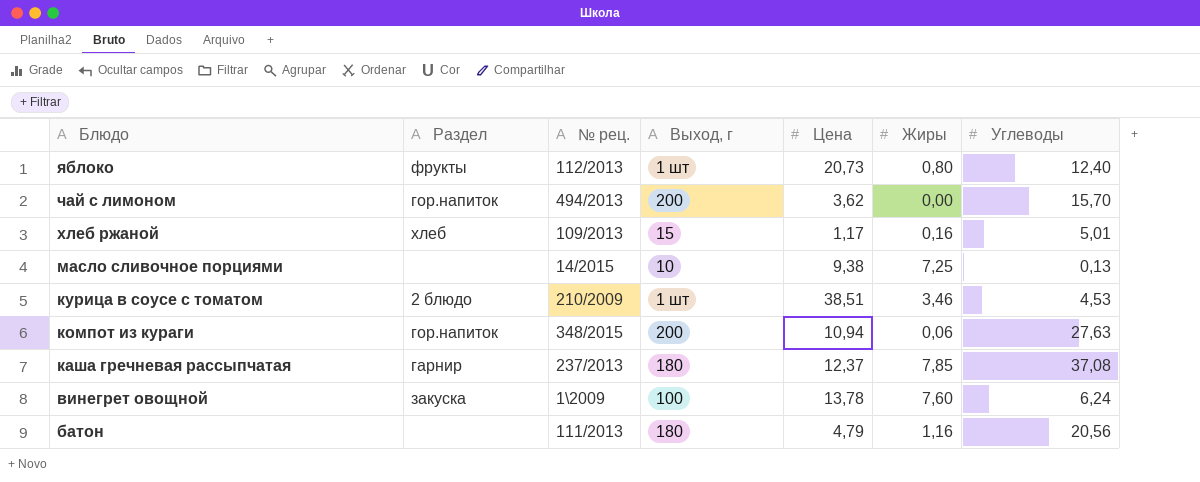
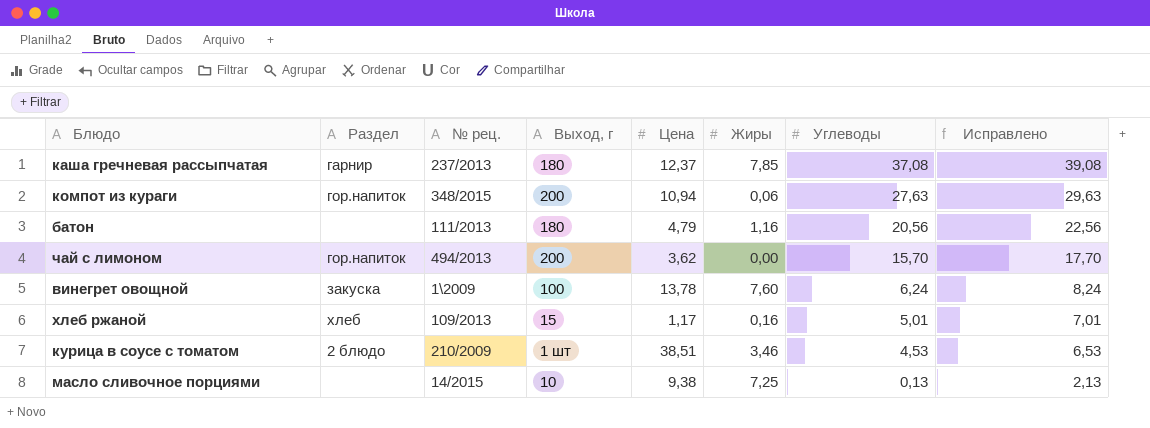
row order: Блюдо descending -> Углеводы descending
column Исправлено | formula: none -> [Углеводы] + 2
row яблоко: фрукты | 112/2013 | 1 шт | 20,73 | 0,80 | 12,40 -> none

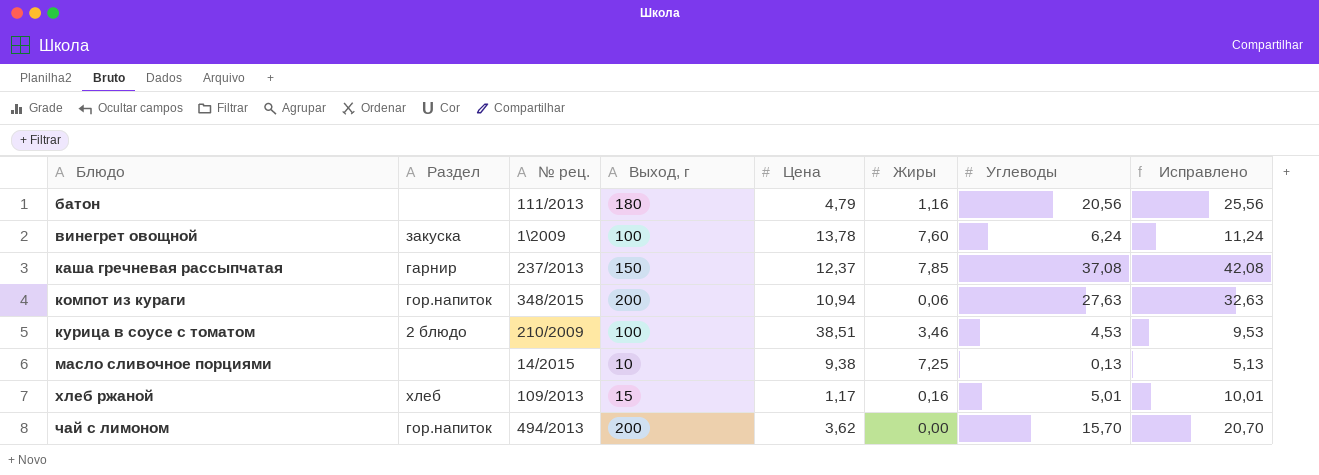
row order: Углеводы descending -> Блюдо ascending
column Исправлено | formula: [Углеводы] + 2 -> [Углеводы] + 5
каша гречневая рассыпчатая | Выход, г: 180 -> 150
курица в соусе с томатом | Выход, г: 1 шт -> 100

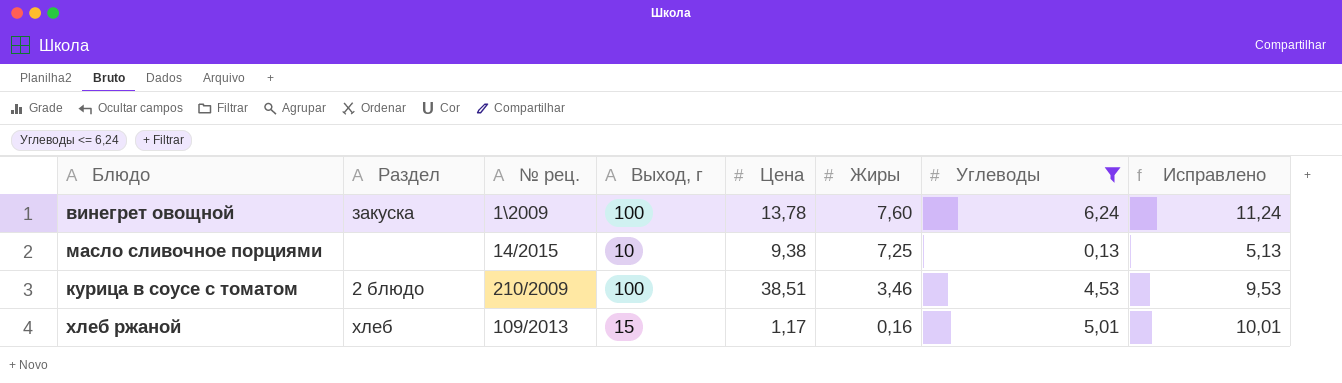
filter: none -> Углеводы <= 6,24
row order: Блюдо ascending -> Жиры descending

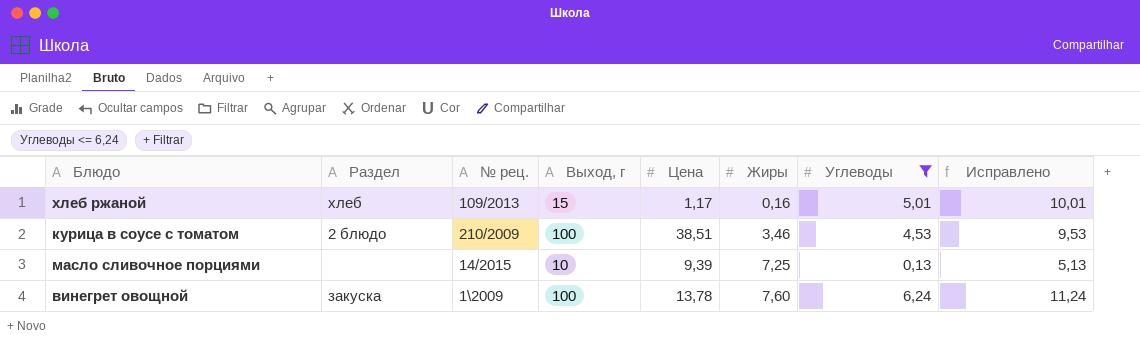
row order: Жиры descending -> Жиры ascending
масло сливочное порциями | Цена: 9,38 -> 9,39

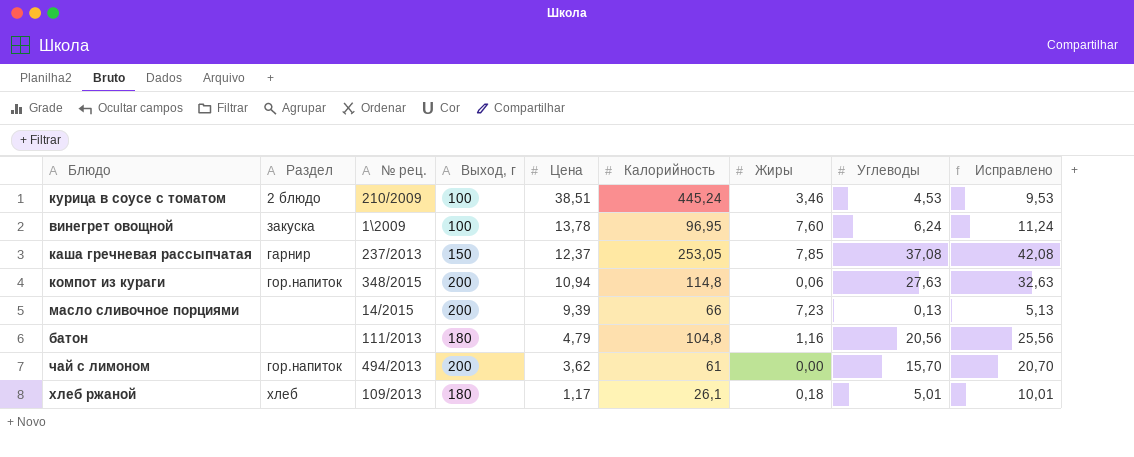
filter: Углеводы <= 6,24 -> none
row order: Жиры ascending -> Цена descending
column Калорийность | position: none -> 6
масло сливочное порциями | Выход, г: 10 -> 200
масло сливочное порциями | Жиры: 7,25 -> 7,23
хлеб ржаной | Выход, г: 15 -> 180
хлеб ржаной | Жиры: 0,16 -> 0,18

